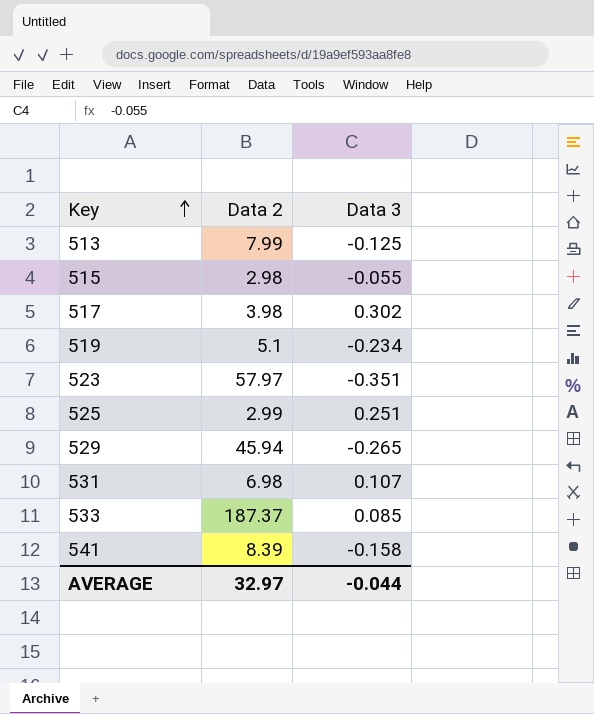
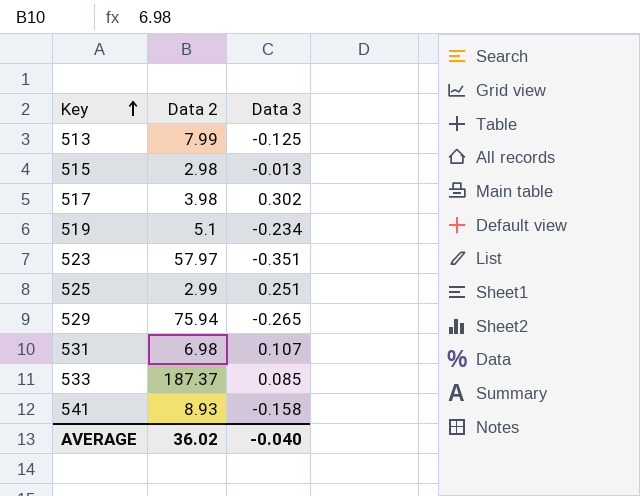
515 | Data 3: -0.055 -> -0.013
529 | Data 2: 45.94 -> 75.94
541 | Data 2: 8.39 -> 8.93
AVERAGE | Data 2: 32.97 -> 36.02
AVERAGE | Data 3: -0.044 -> -0.040

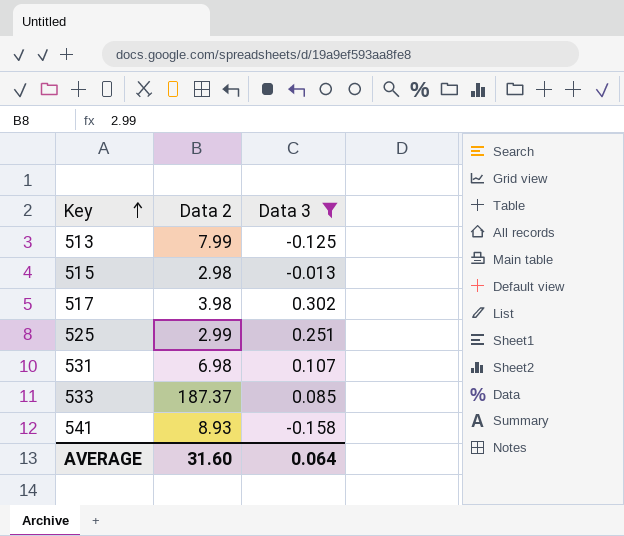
filter: none -> Data 3 >= -0.158
AVERAGE | Data 2: 36.02 -> 31.60
AVERAGE | Data 3: -0.040 -> 0.064

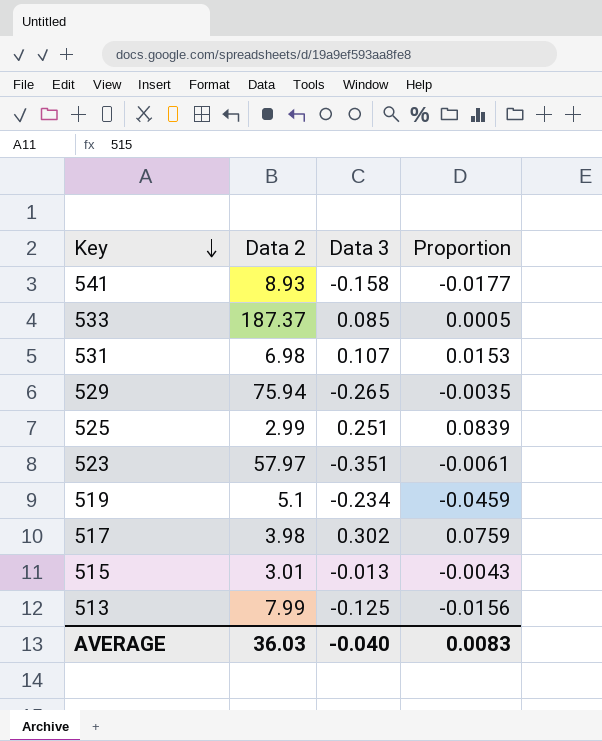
filter: Data 3 >= -0.158 -> none
row order: Key ascending -> Key descending
column Proportion | formula: none -> [Data 3] / [Data 2]
515 | Data 2: 2.98 -> 3.01
AVERAGE | Data 2: 31.60 -> 36.03
AVERAGE | Data 3: 0.064 -> -0.040

